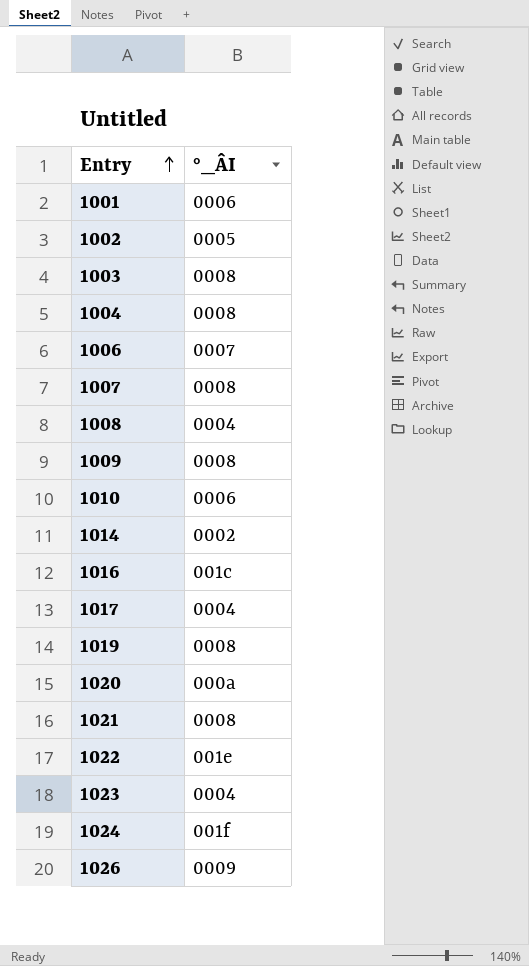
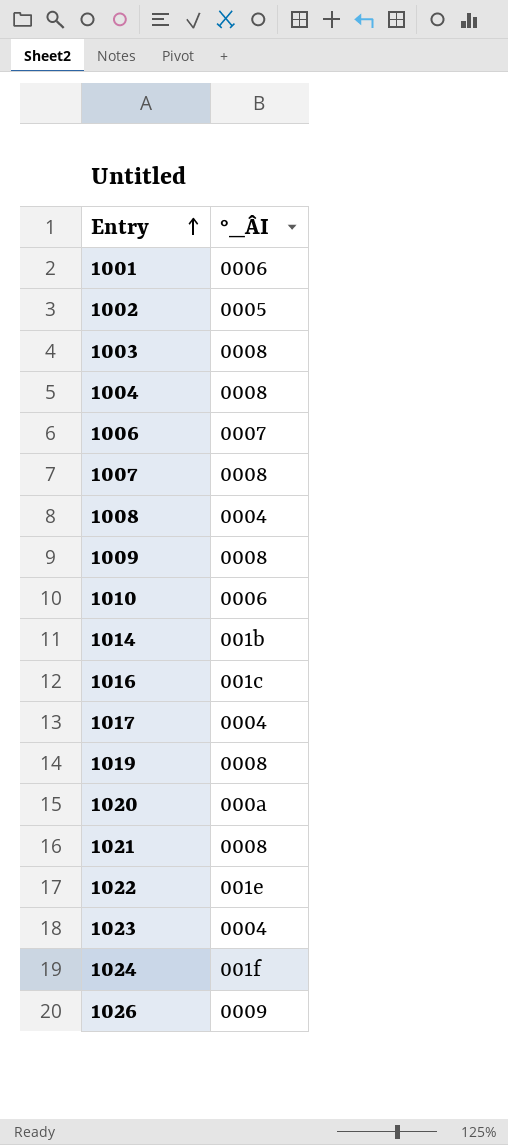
1014 | °_ÂI: 0002 -> 001b

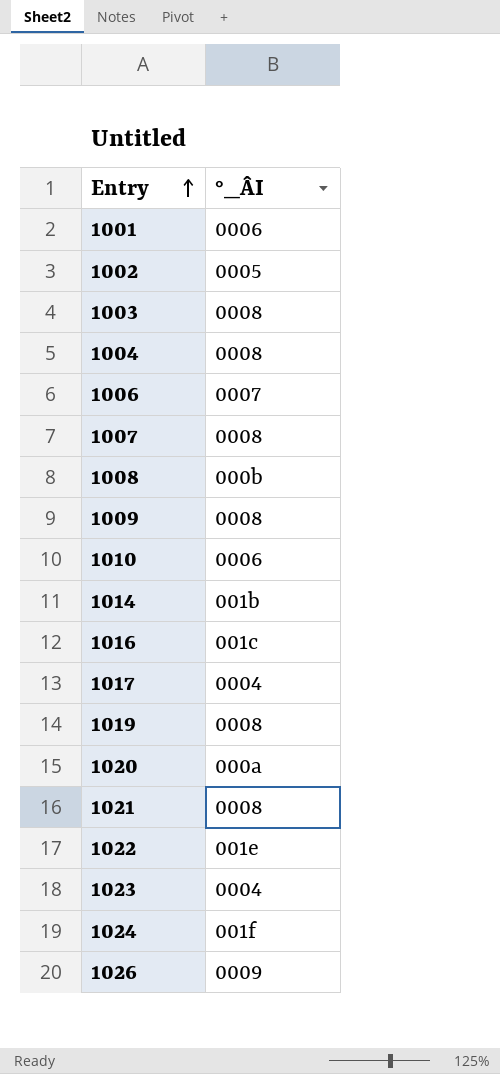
1008 | °_ÂI: 0004 -> 000b

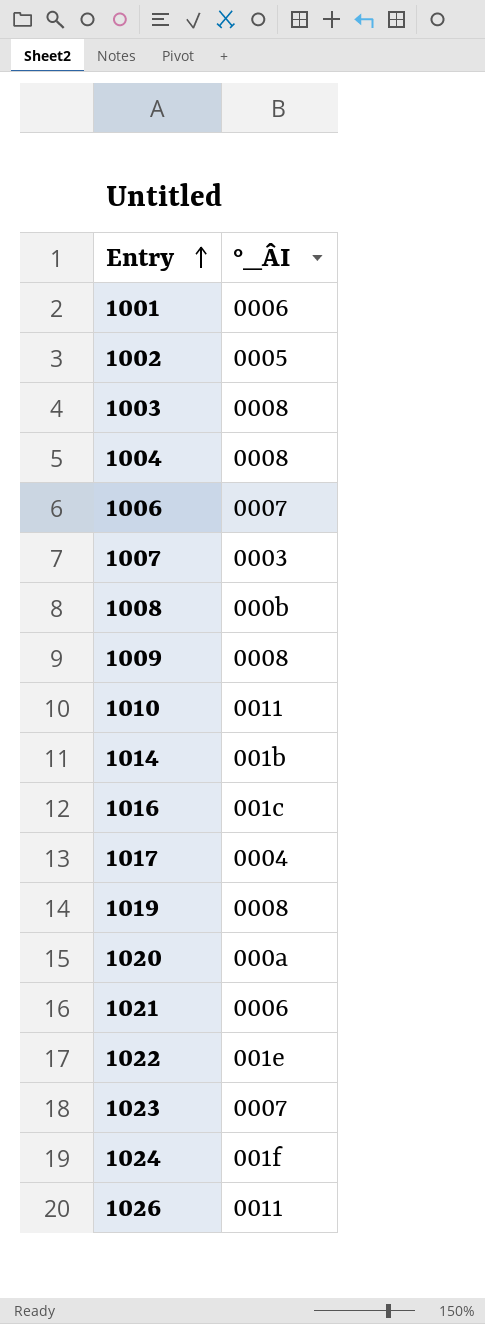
1007 | °_ÂI: 0008 -> 0003
1010 | °_ÂI: 0006 -> 0011
1021 | °_ÂI: 0008 -> 0006
1023 | °_ÂI: 0004 -> 0007
1026 | °_ÂI: 0009 -> 0011

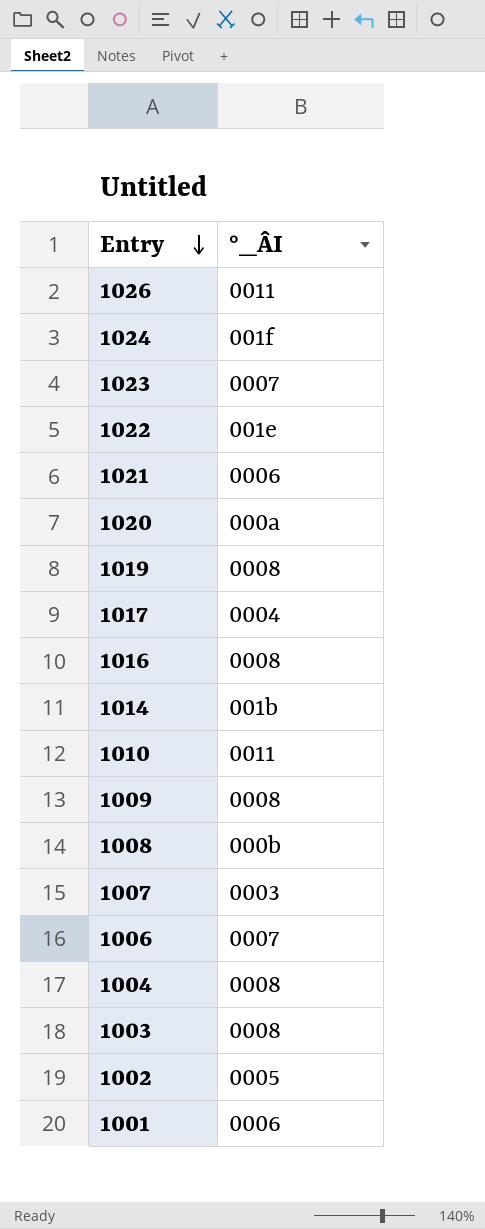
row order: Entry ascending -> Entry descending
1016 | °_ÂI: 001c -> 0008

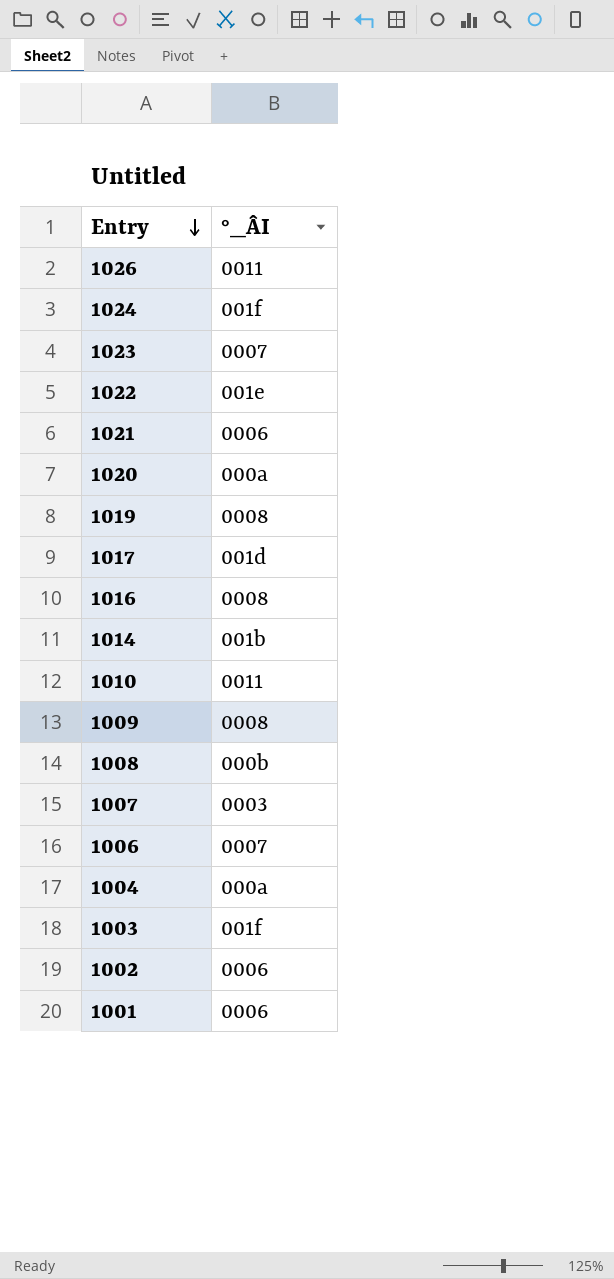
1017 | °_ÂI: 0004 -> 001d
1004 | °_ÂI: 0008 -> 000a
1003 | °_ÂI: 0008 -> 001f
1002 | °_ÂI: 0005 -> 0006

